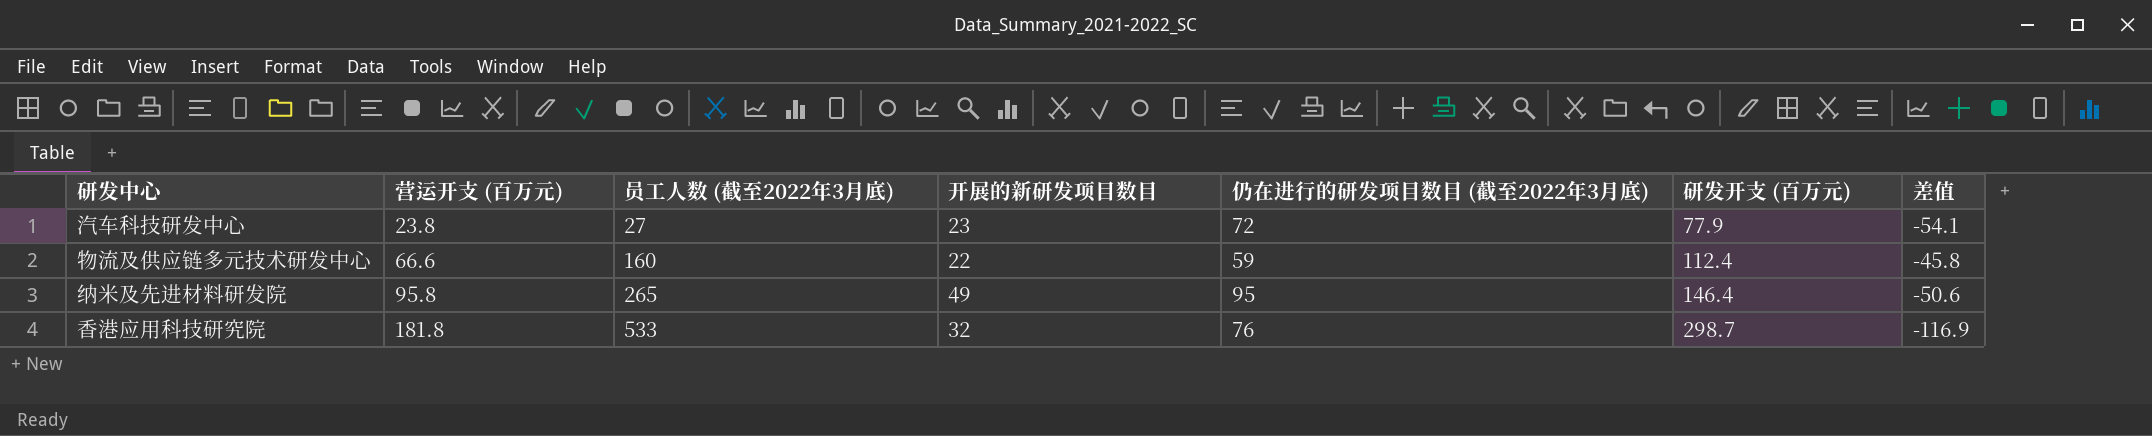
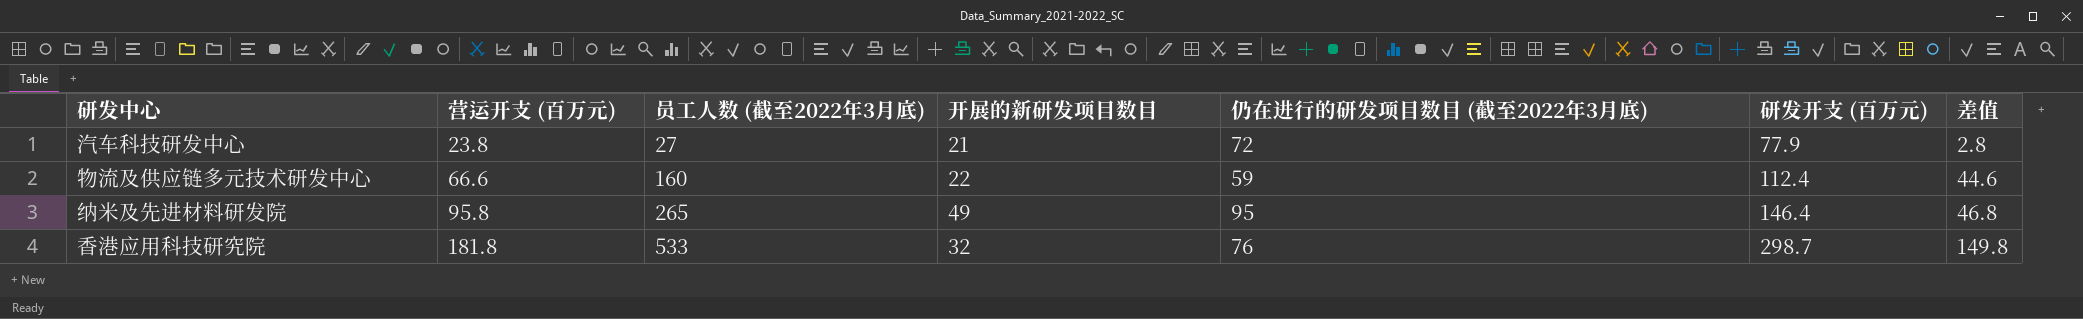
column 差值 | formula: [营运开支 (百万元)] - [研发开支 (百万元)] -> [营运开支 (百万元)] - [开展的新研发项目数目]
汽车科技研发中心 | 开展的新研发项目数目: 23 -> 21

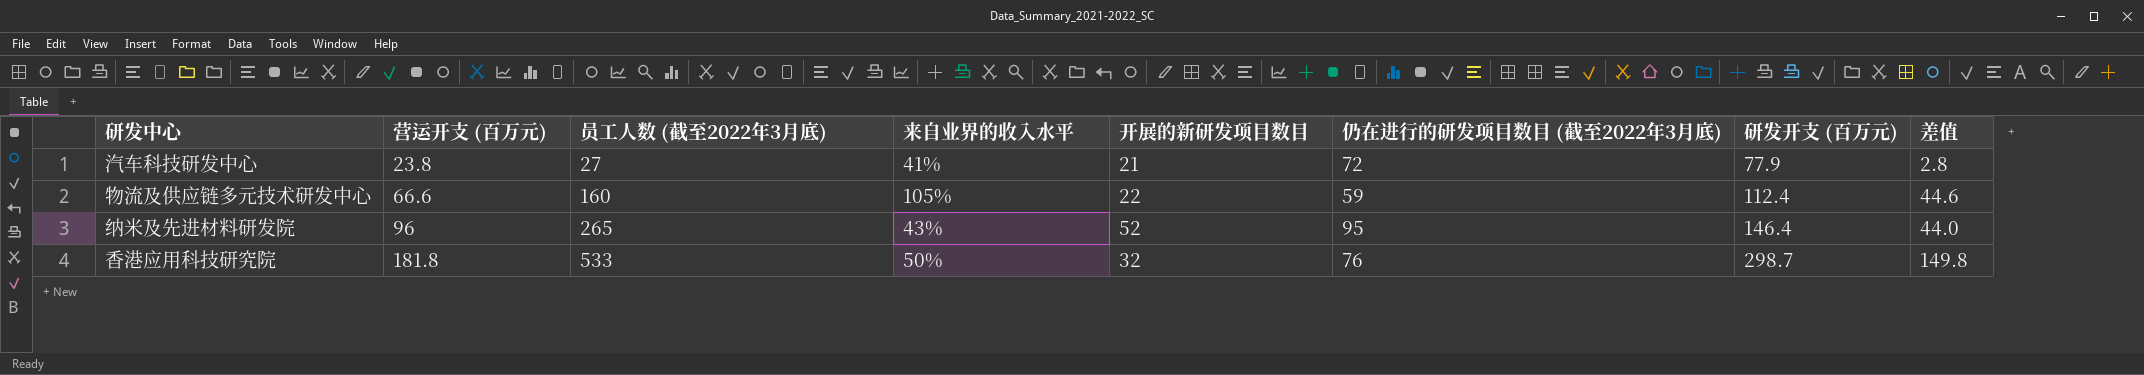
column 来自业界的收入水平 | position: none -> 4
纳米及先进材料研发院 | 营运开支 (百万元): 95.8 -> 96
纳米及先进材料研发院 | 开展的新研发项目数目: 49 -> 52
纳米及先进材料研发院 | 差值: 46.8 -> 44.0

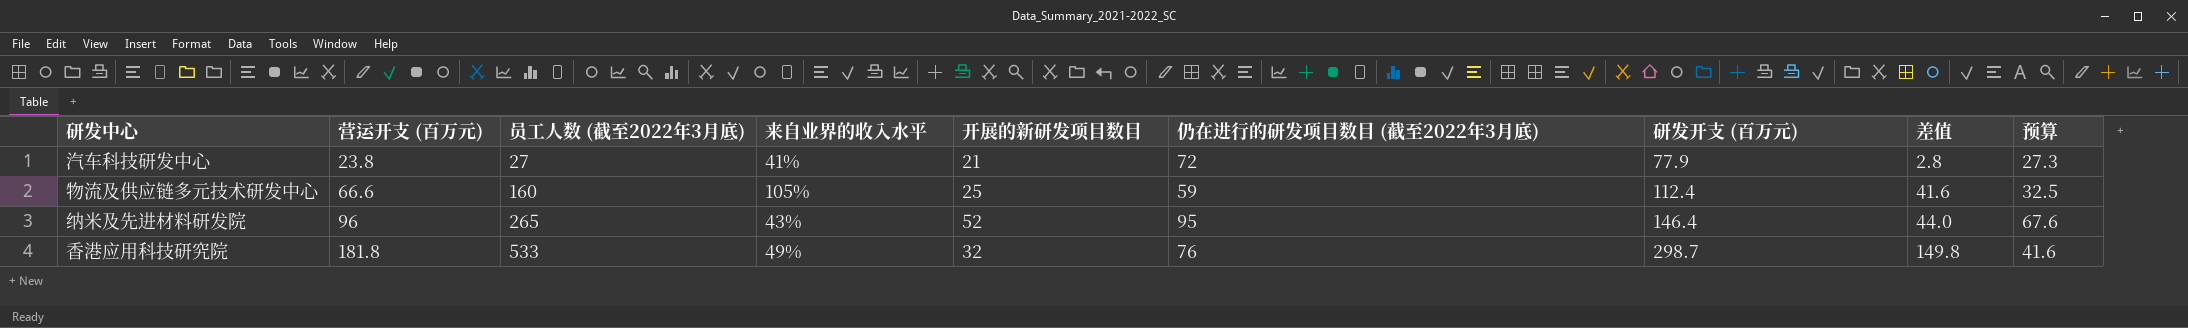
column 预算 | formula: none -> [开展的新研发项目数目] * 1.3
物流及供应链多元技术研发中心 | 开展的新研发项目数目: 22 -> 25
物流及供应链多元技术研发中心 | 差值: 44.6 -> 41.6
香港应用科技研究院 | 来自业界的收入水平: 50% -> 49%

